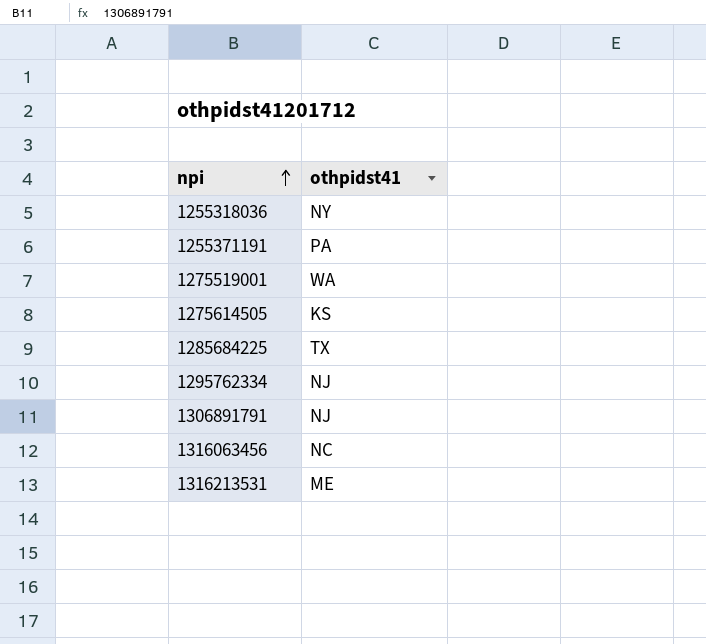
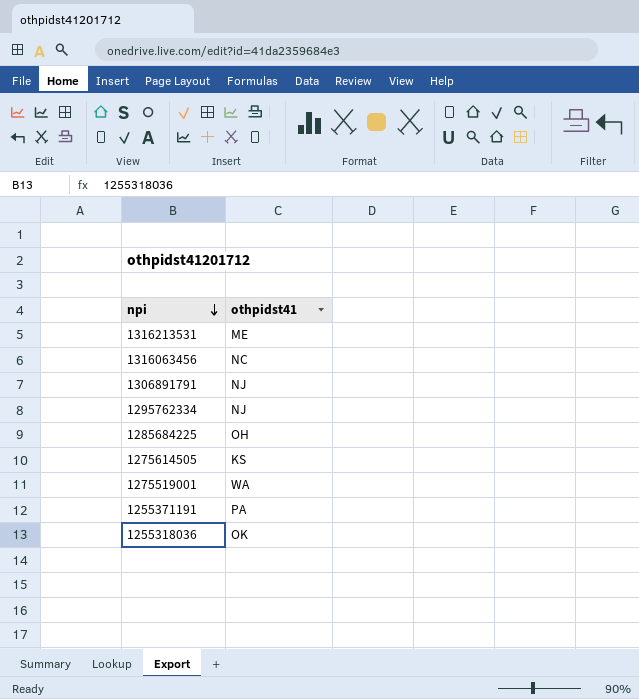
row order: npi ascending -> npi descending
1285684225 | othpidst41: TX -> OH
1255318036 | othpidst41: NY -> OK

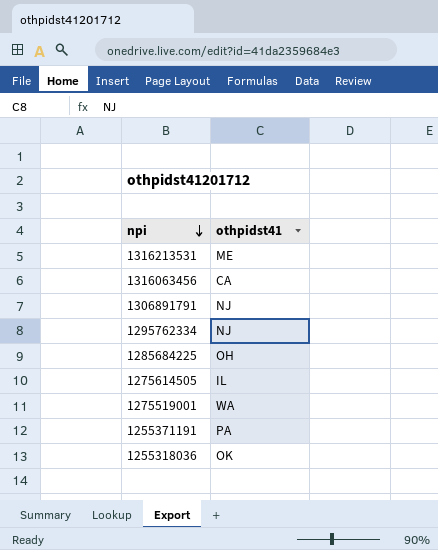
1316063456 | othpidst41: NC -> CA
1275614505 | othpidst41: KS -> IL

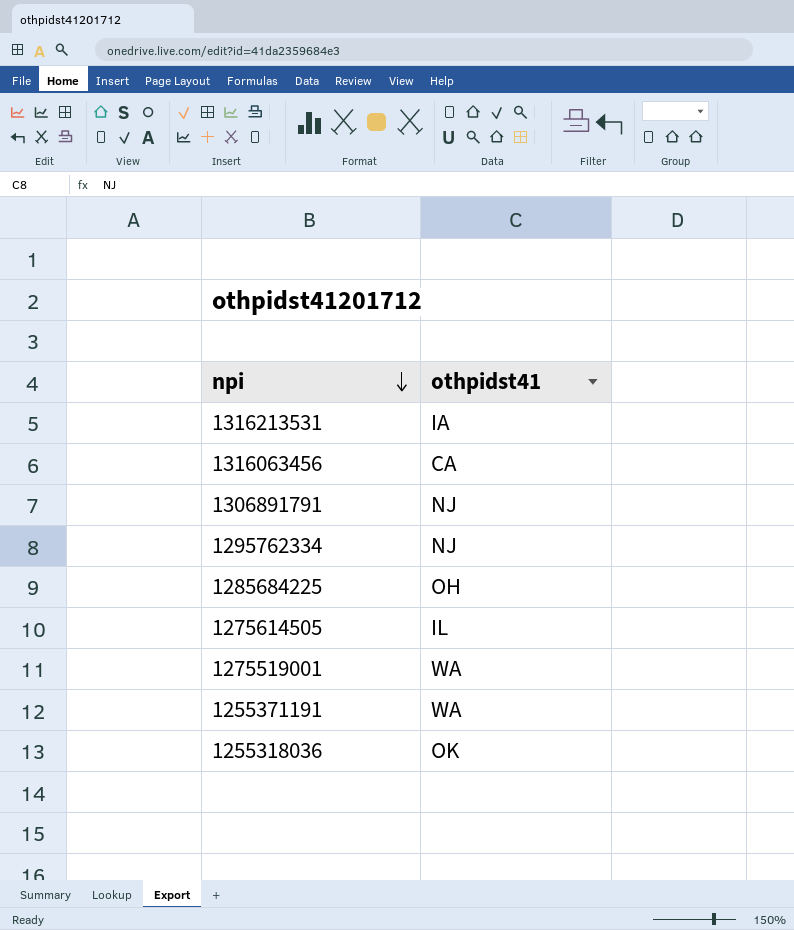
1316213531 | othpidst41: ME -> IA
1255371191 | othpidst41: PA -> WA

